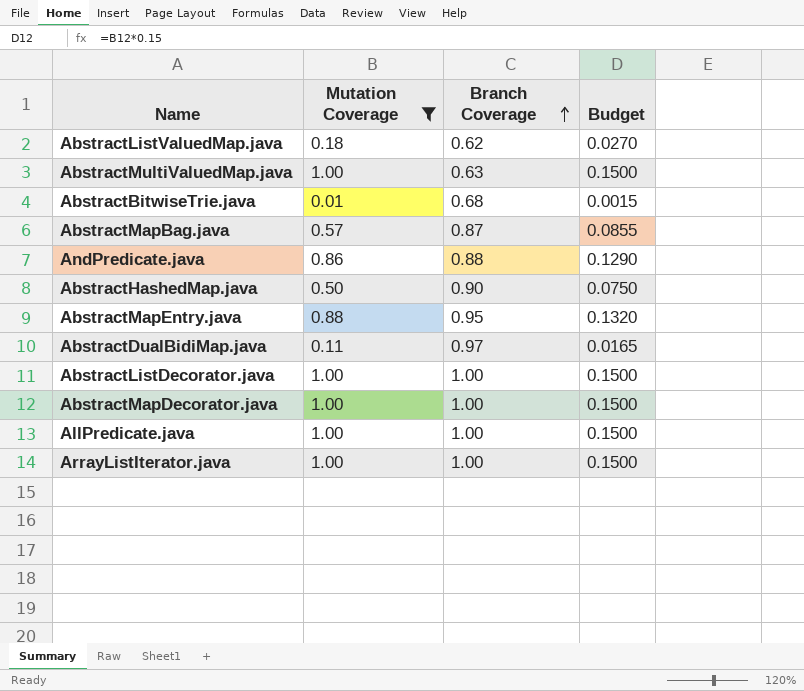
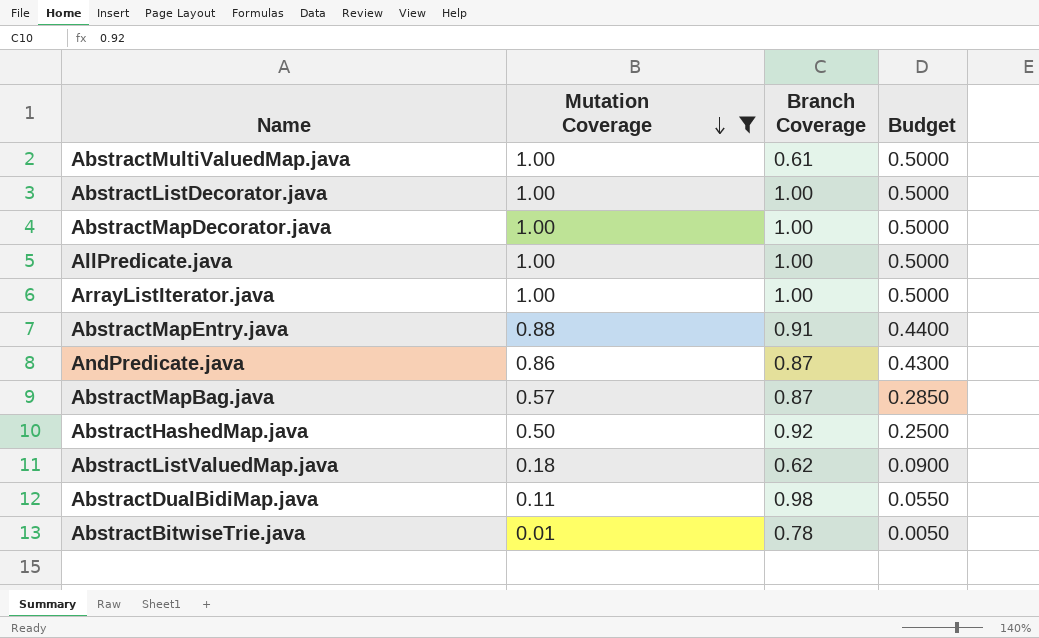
row order: Branch Coverage ascending -> Mutation Coverage descending
column Budget | formula: [Mutation Coverage] * 0.15 -> [Mutation Coverage] * 0.5
AbstractMultiValuedMap.java | Branch Coverage: 0.63 -> 0.61
AbstractMapEntry.java | Branch Coverage: 0.95 -> 0.91
AndPredicate.java | Branch Coverage: 0.88 -> 0.87
AbstractHashedMap.java | Branch Coverage: 0.90 -> 0.92
AbstractDualBidiMap.java | Branch Coverage: 0.97 -> 0.98
AbstractBitwiseTrie.java | Branch Coverage: 0.68 -> 0.78

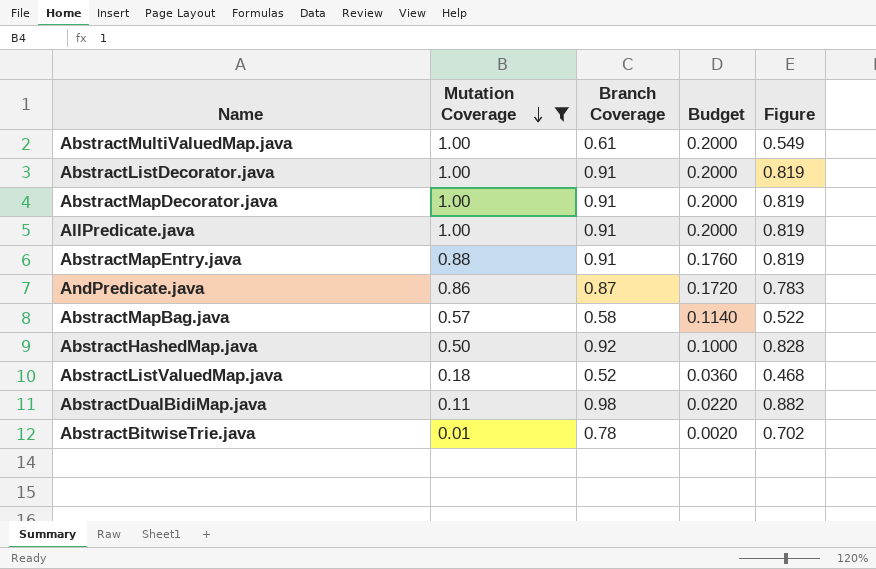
column Budget | formula: [Mutation Coverage] * 0.5 -> [Mutation Coverage] * 0.2
column Figure | formula: none -> [Branch Coverage] * 0.9
row ArrayListIterator.java: 1.00 | 1.00 | 0.5000 -> none
AbstractListDecorator.java | Branch Coverage: 1.00 -> 0.91
AbstractMapDecorator.java | Branch Coverage: 1.00 -> 0.91
AllPredicate.java | Branch Coverage: 1.00 -> 0.91
AbstractMapBag.java | Branch Coverage: 0.87 -> 0.58
AbstractListValuedMap.java | Branch Coverage: 0.62 -> 0.52

